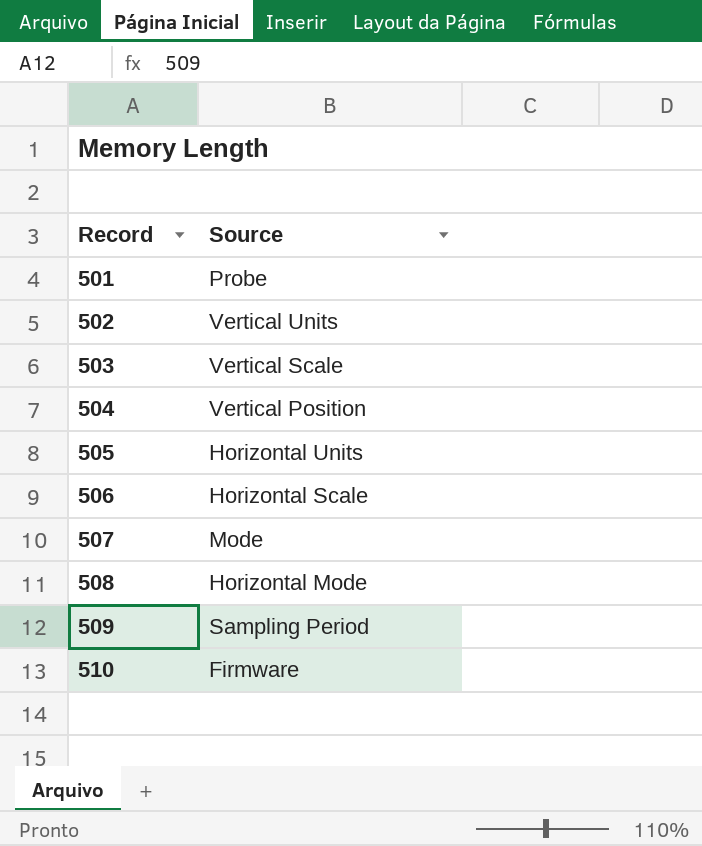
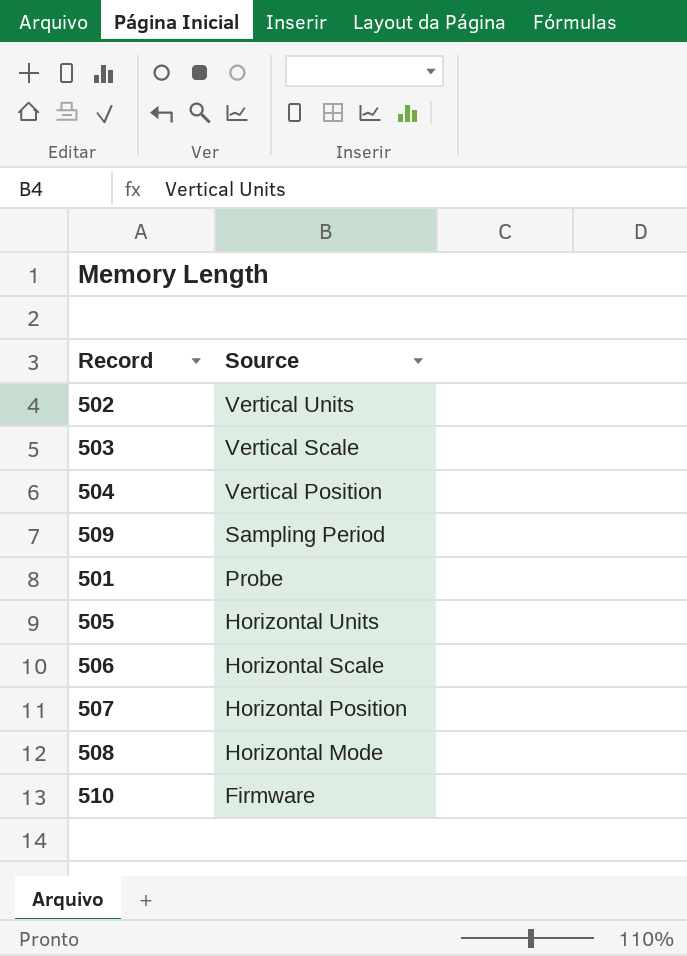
row order: Record ascending -> Source descending
507 | Source: Mode -> Horizontal Position

